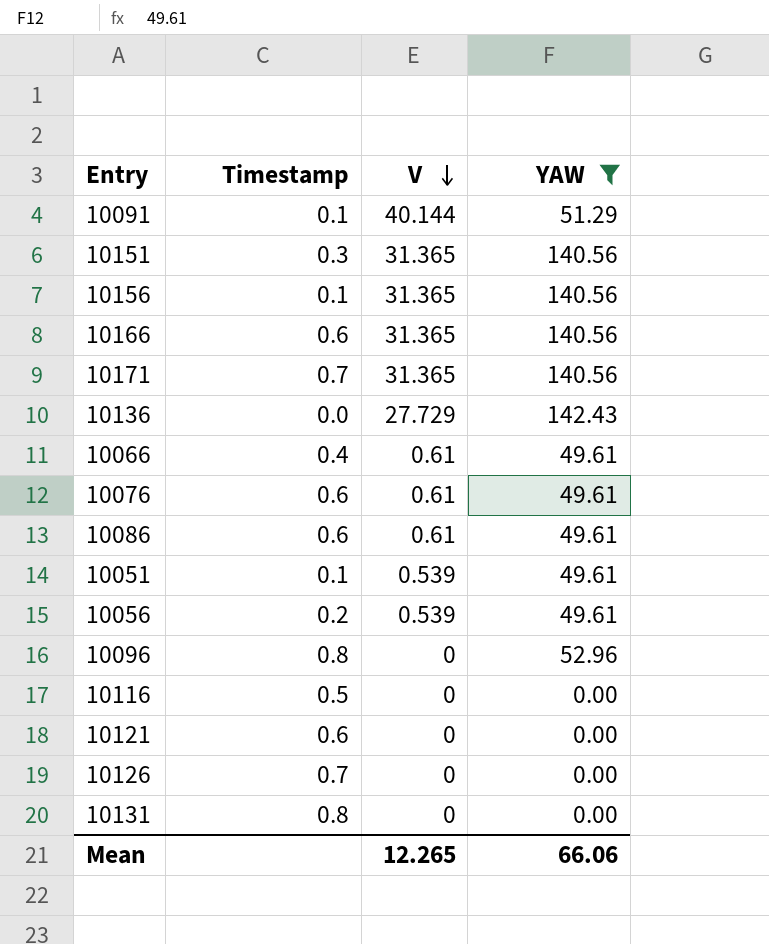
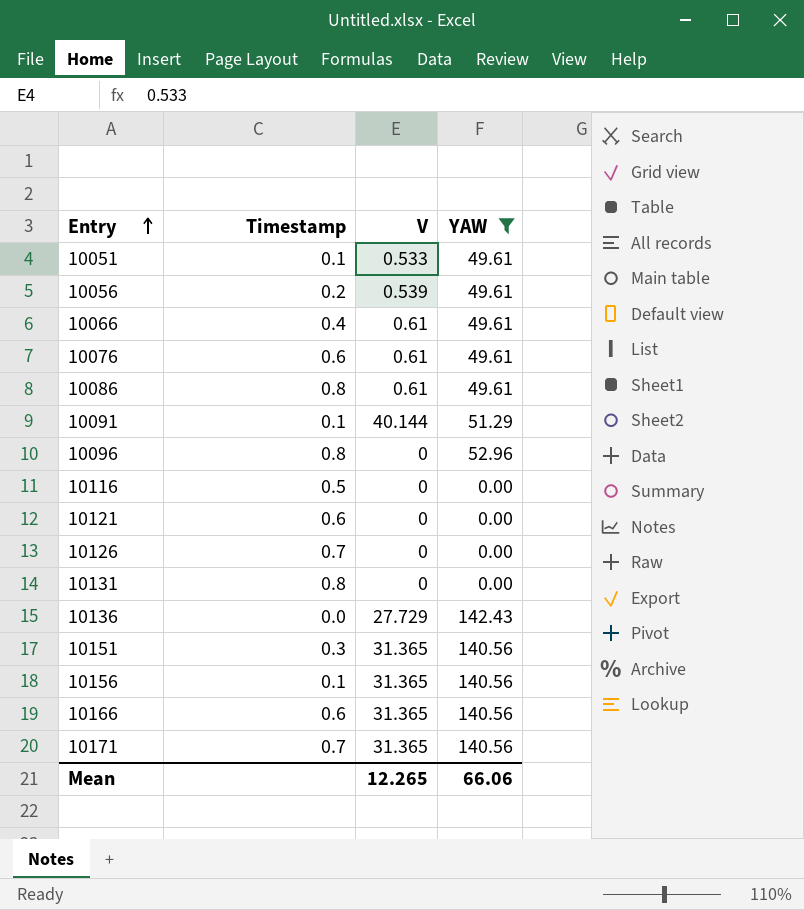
row order: V descending -> Entry ascending
10051 | V: 0.539 -> 0.533
10086 | Timestamp: 0.6 -> 0.8

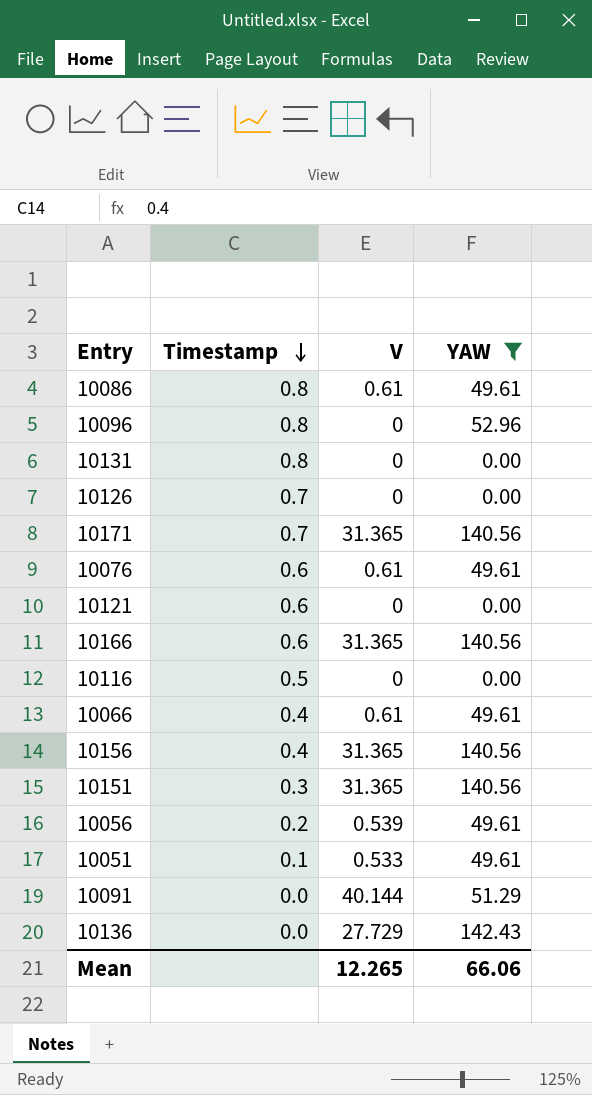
row order: Entry ascending -> Timestamp descending
10156 | Timestamp: 0.1 -> 0.4
10091 | Timestamp: 0.1 -> 0.0

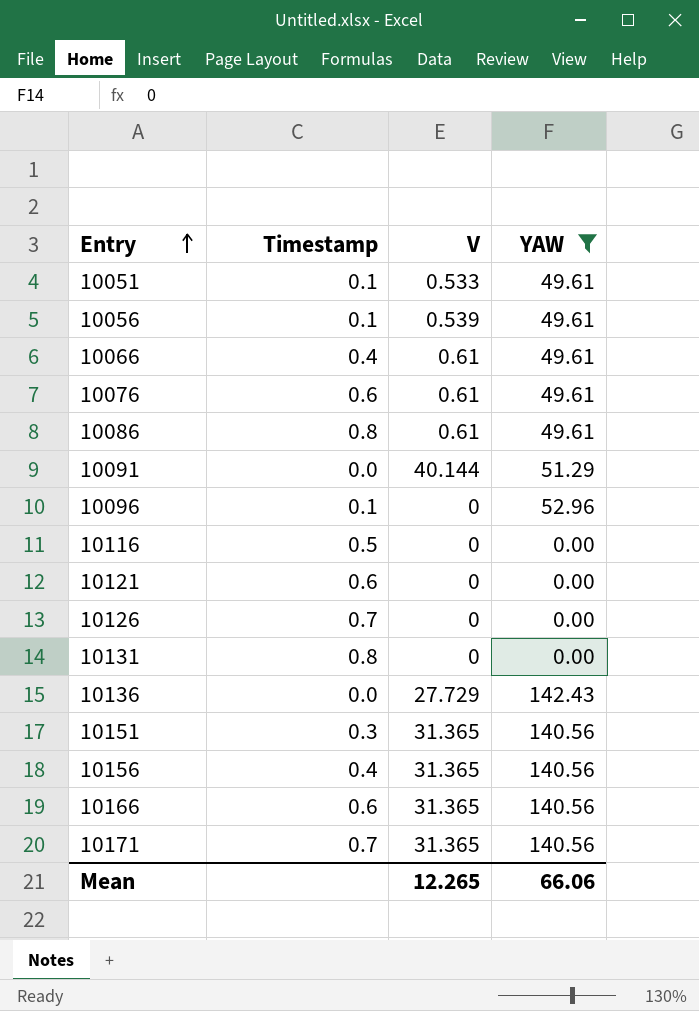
row order: Timestamp descending -> Entry ascending
10056 | Timestamp: 0.2 -> 0.1
10096 | Timestamp: 0.8 -> 0.1

